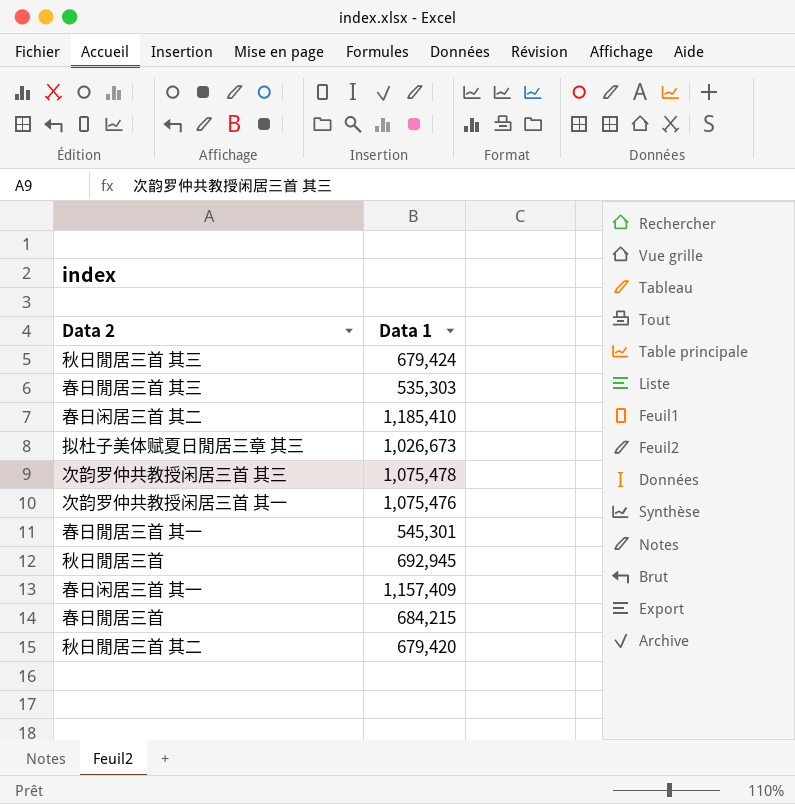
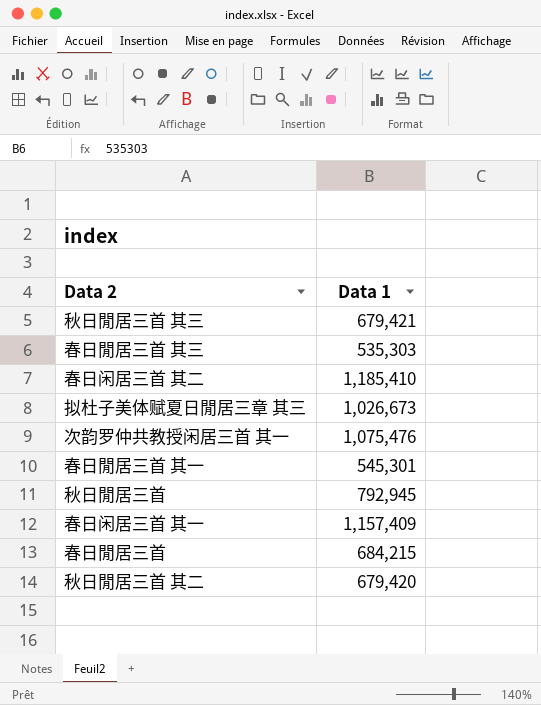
row 次韵罗仲共教授闲居三首 其三: 1,075,478 -> none
秋日閒居三首 其三 | Data 1: 679,424 -> 679,421
秋日閒居三首 | Data 1: 692,945 -> 792,945

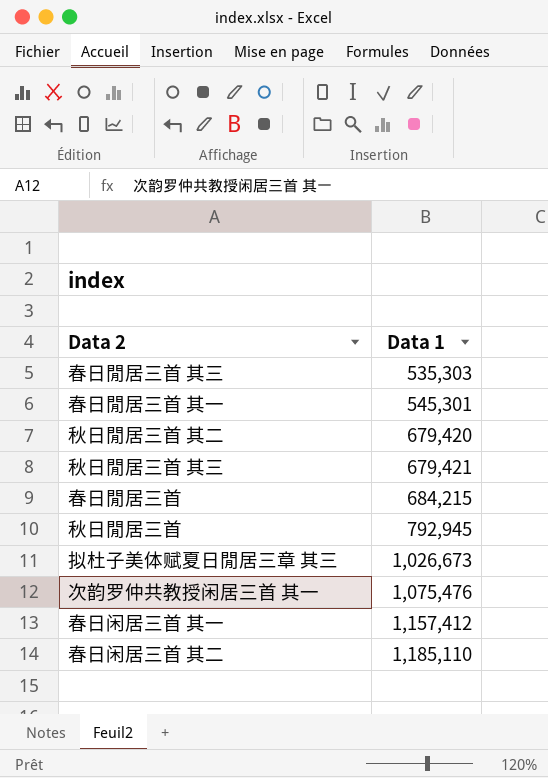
row order: none -> Data 1 ascending
春日闲居三首 其一 | Data 1: 1,157,409 -> 1,157,412
春日闲居三首 其二 | Data 1: 1,185,410 -> 1,185,110

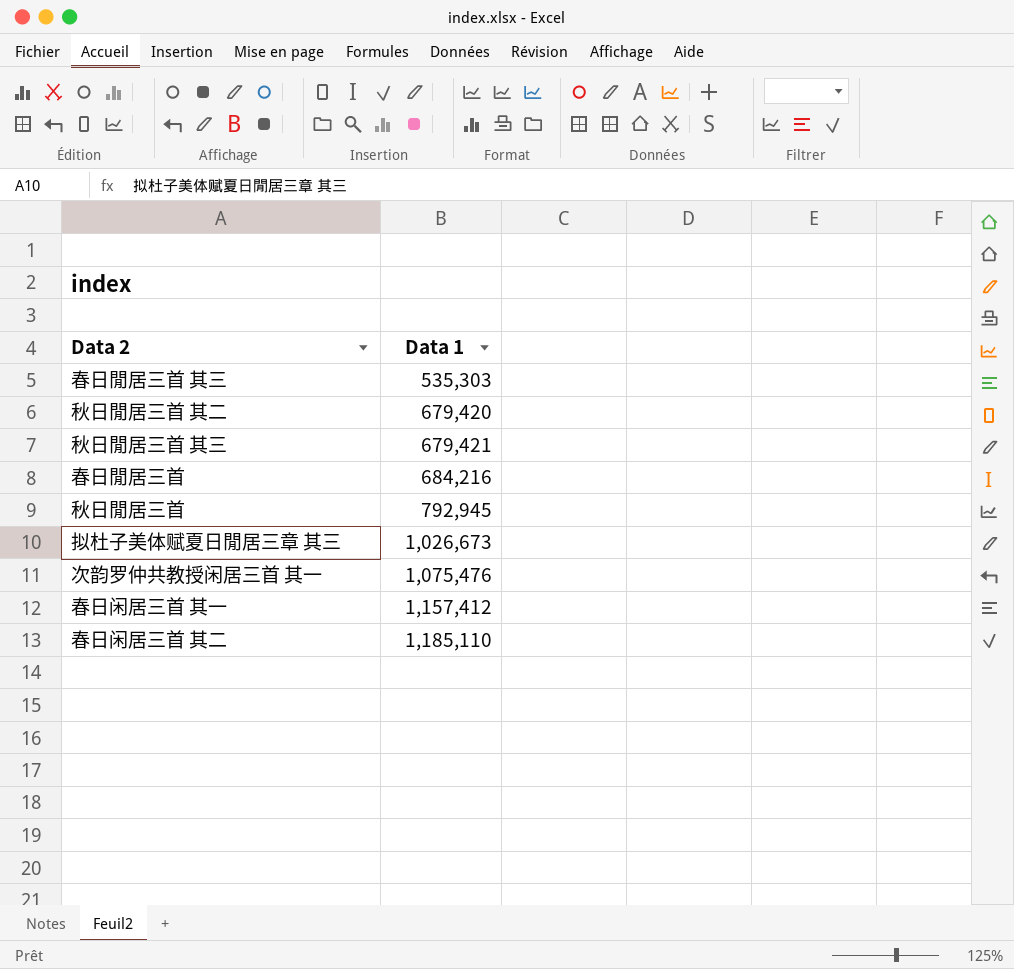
row 春日閒居三首 其一: 545,301 -> none
春日閒居三首 | Data 1: 684,215 -> 684,216

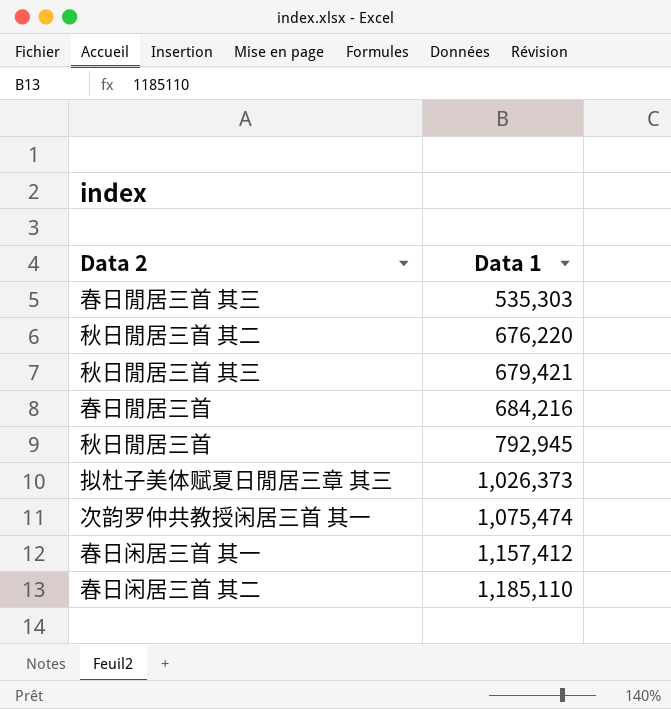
秋日閒居三首 其二 | Data 1: 679,420 -> 676,220
拟杜子美体赋夏日閒居三章 其三 | Data 1: 1,026,673 -> 1,026,373
次韵罗仲共教授闲居三首 其一 | Data 1: 1,075,476 -> 1,075,474

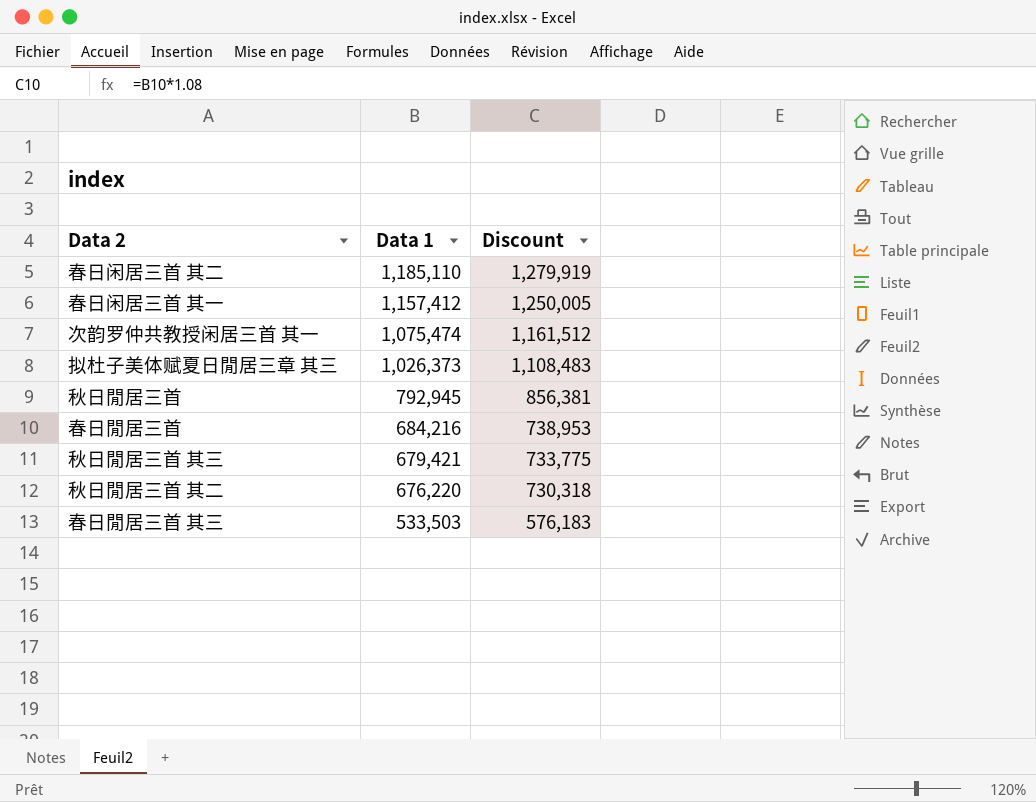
row order: Data 1 ascending -> Data 1 descending
column Discount | formula: none -> [Data 1] * 1.08
春日閒居三首 其三 | Data 1: 535,303 -> 533,503

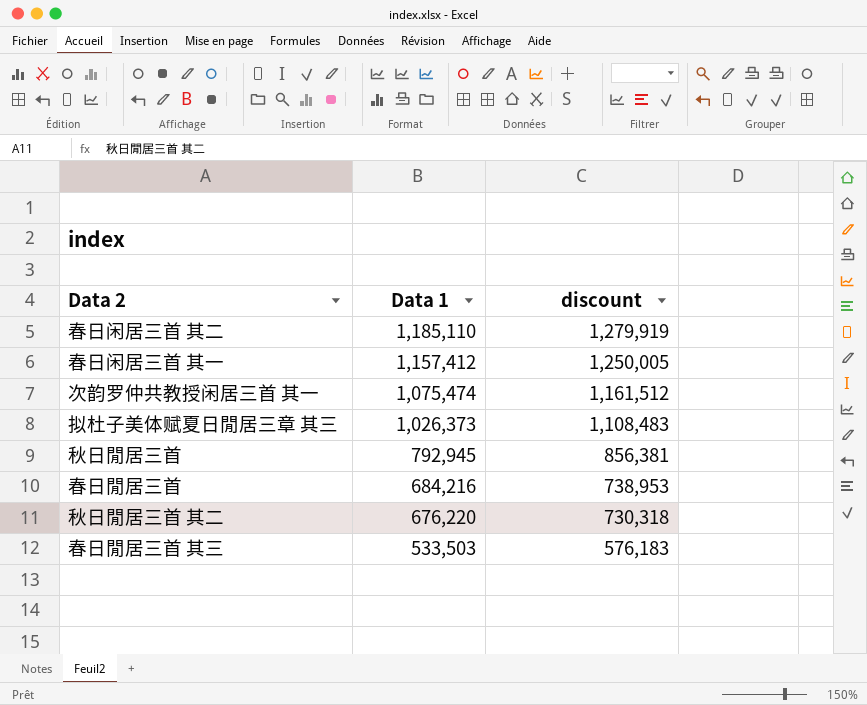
column name: Discount -> discount
row 秋日閒居三首 其三: 679,421 | 733,775 -> none

